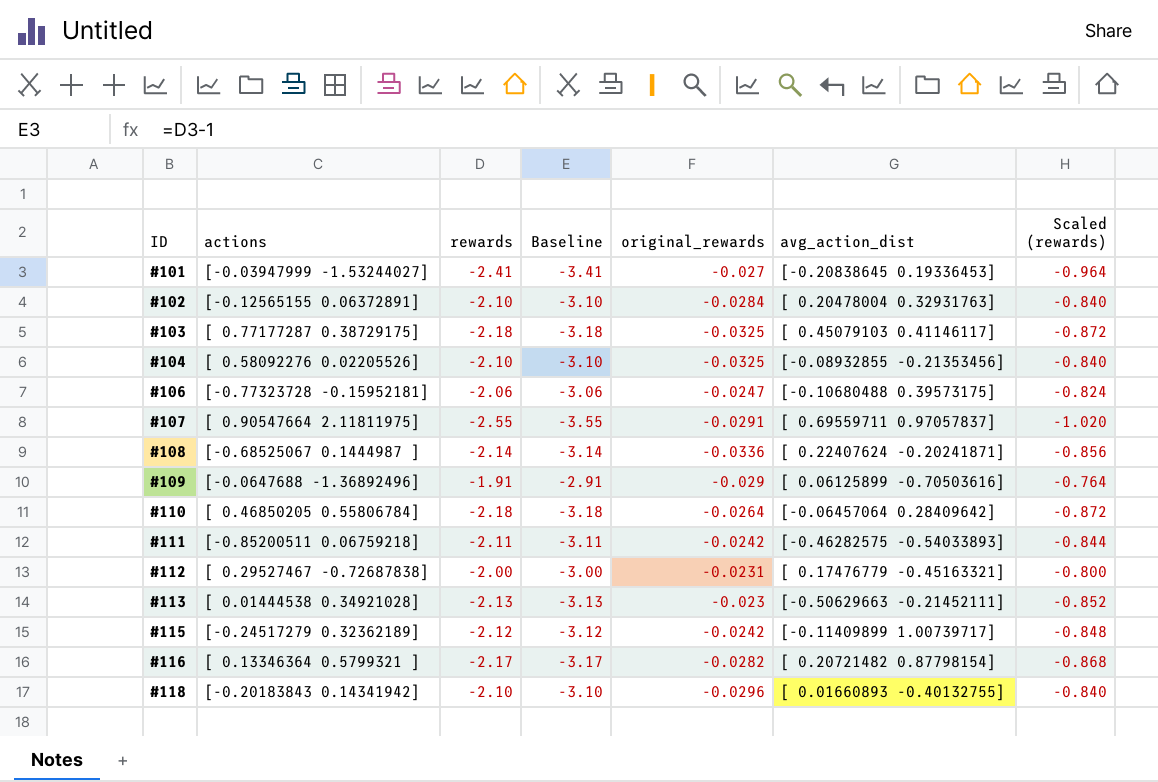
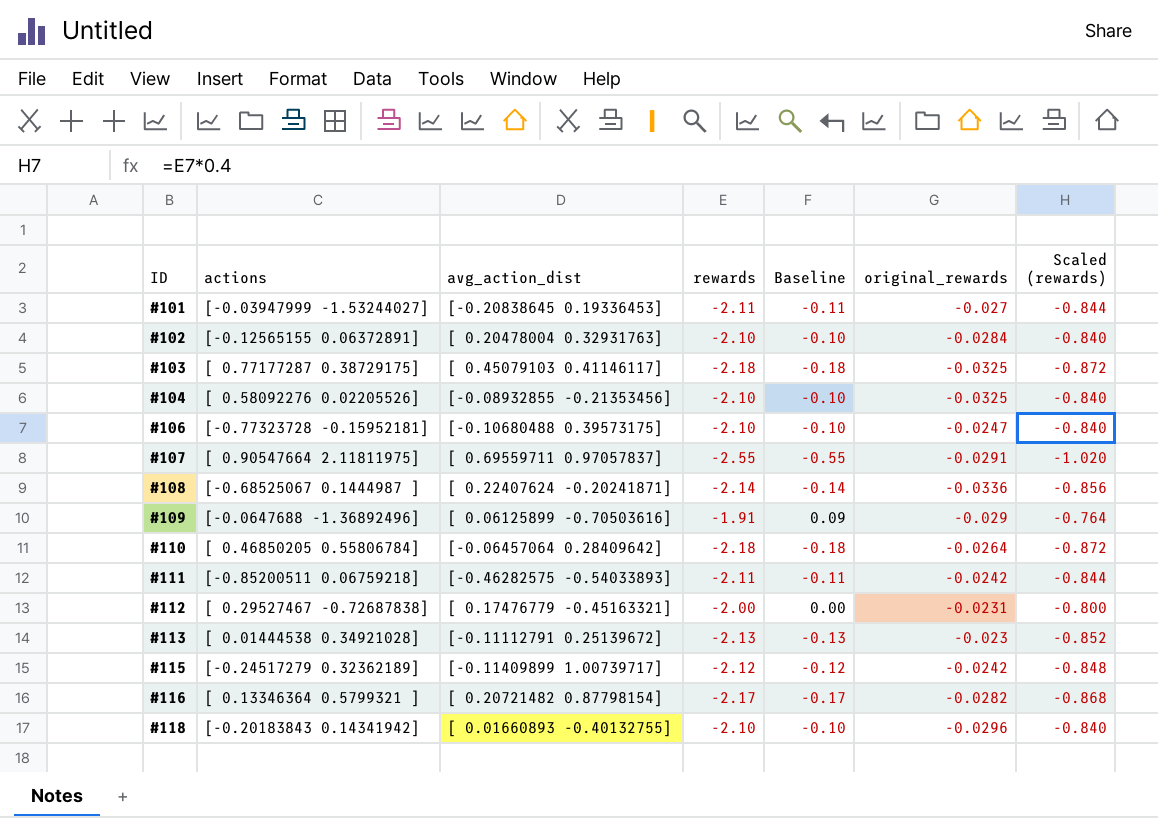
column avg_action_dist | position: 6 -> 3
column Baseline | formula: [rewards] - 1 -> [rewards] + 2
#101 | rewards: -2.41 -> -2.11
#101 | Scaled (rewards): -0.964 -> -0.844
#106 | rewards: -2.06 -> -2.10
#106 | Scaled (rewards): -0.824 -> -0.840
#113 | avg_action_dist: [-0.50629663 -0.21452111] -> [-0.11112791 0.25139672]

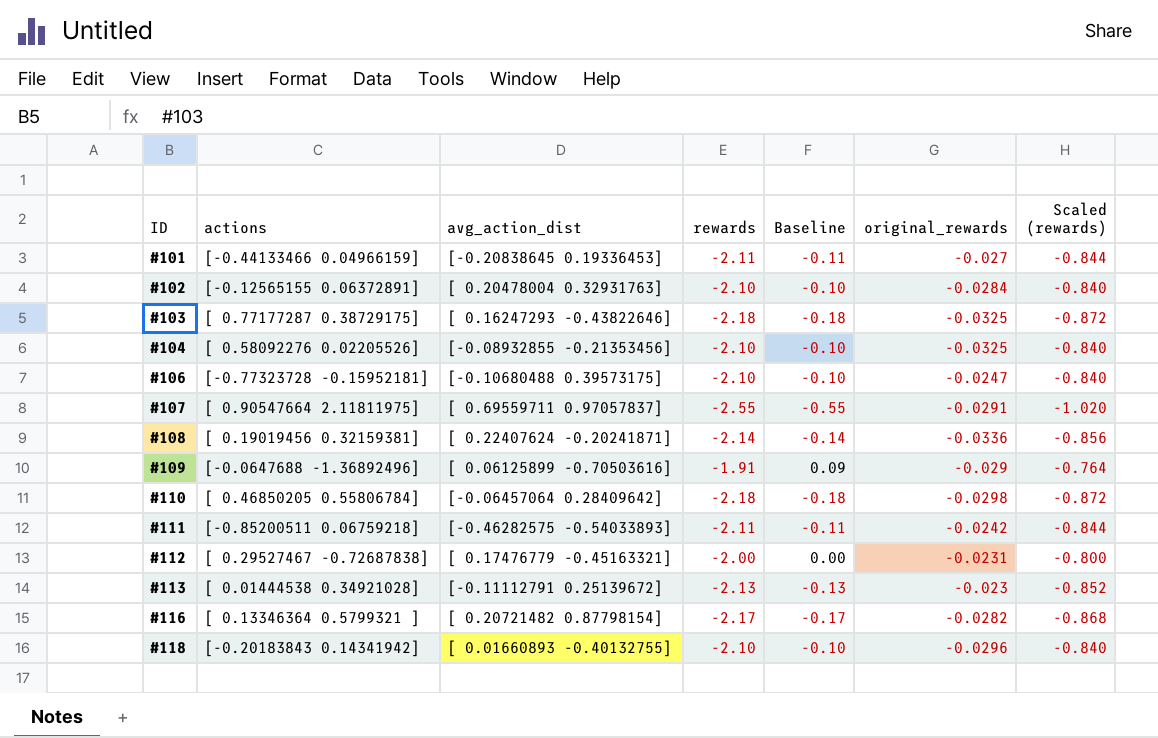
row #115: [-0.24517279 0.32362189] | [-0.11409899 1.00739717] | -2.12 | -0.12 | -0.0242 | -0.848 -> none
#101 | actions: [-0.03947999 -1.53244027] -> [-0.44133466 0.04966159]
#103 | avg_action_dist: [ 0.45079103 0.41146117] -> [ 0.16247293 -0.43822646]
#108 | actions: [-0.68525067 0.1444987 ] -> [ 0.19019456 0.32159381]
#110 | original_rewards: -0.0264 -> -0.0298

